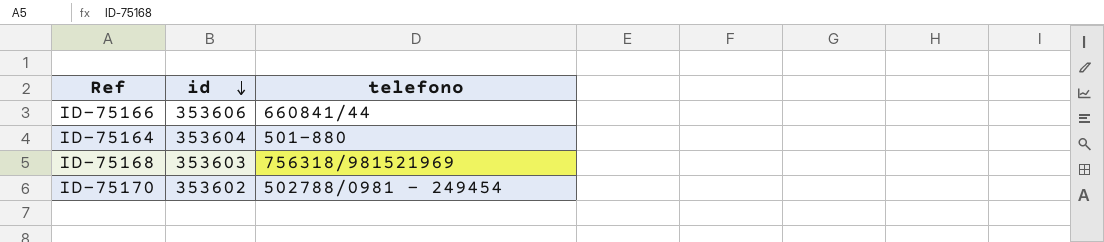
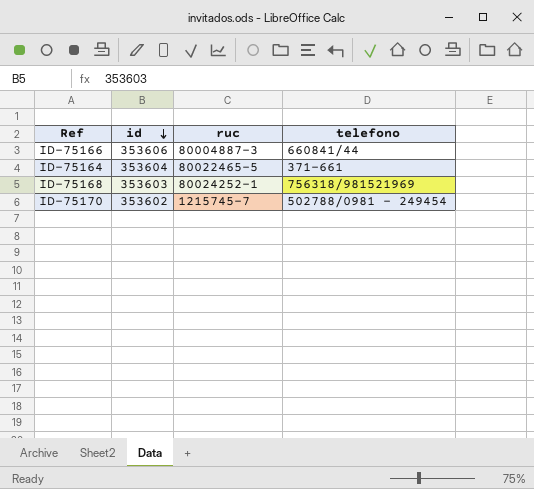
column ruc | position: none -> 3
ID-75164 | telefono: 501-880 -> 371-661

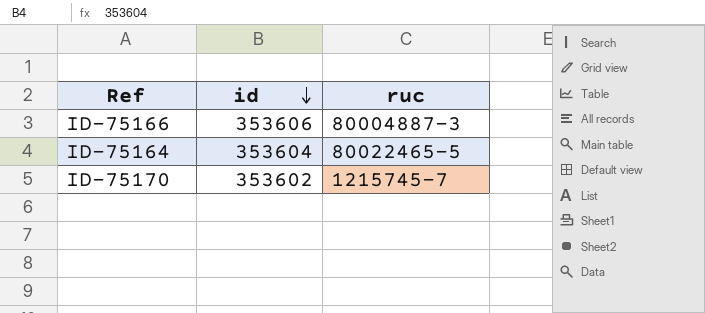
column telefono | position: 4 -> none
row ID-75168: 353603 | 80024252-1 | 756318/981521969 -> none

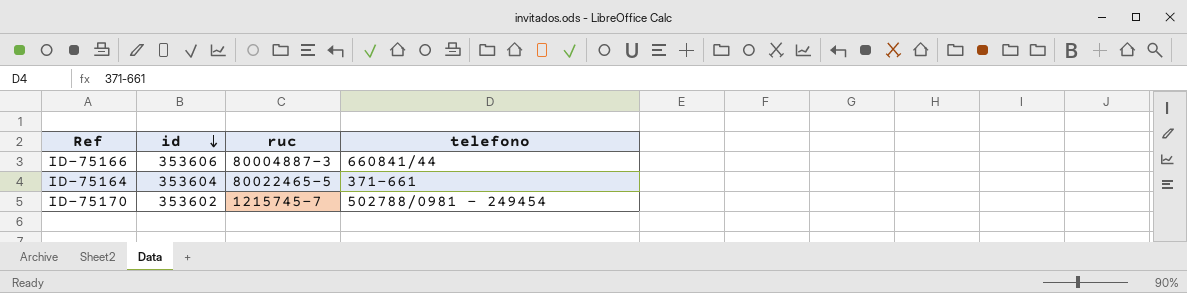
column telefono | position: none -> 4

